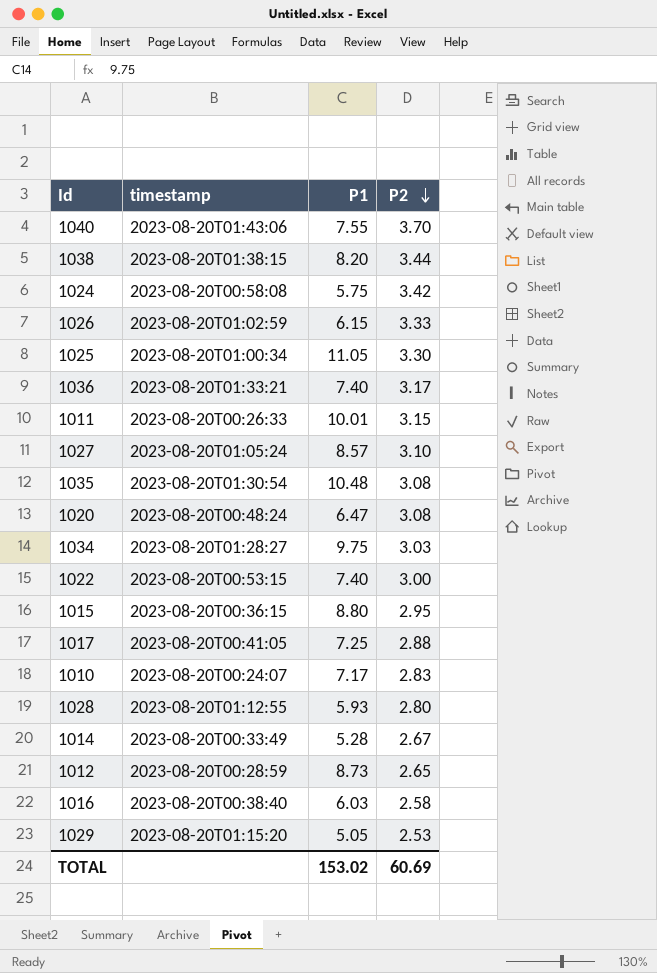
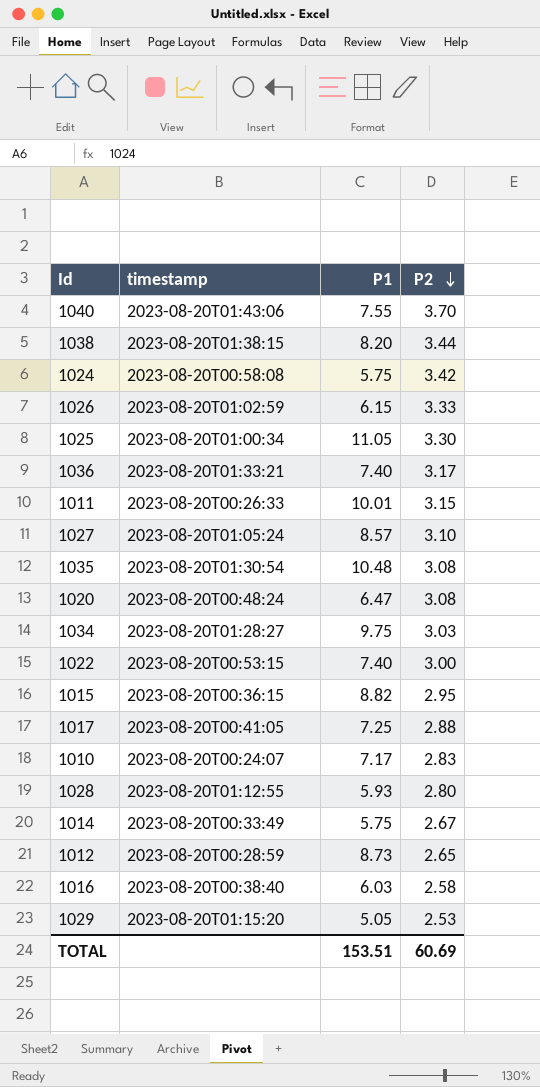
1015 | P1: 8.80 -> 8.82
1014 | P1: 5.28 -> 5.75
TOTAL | P1: 153.02 -> 153.51

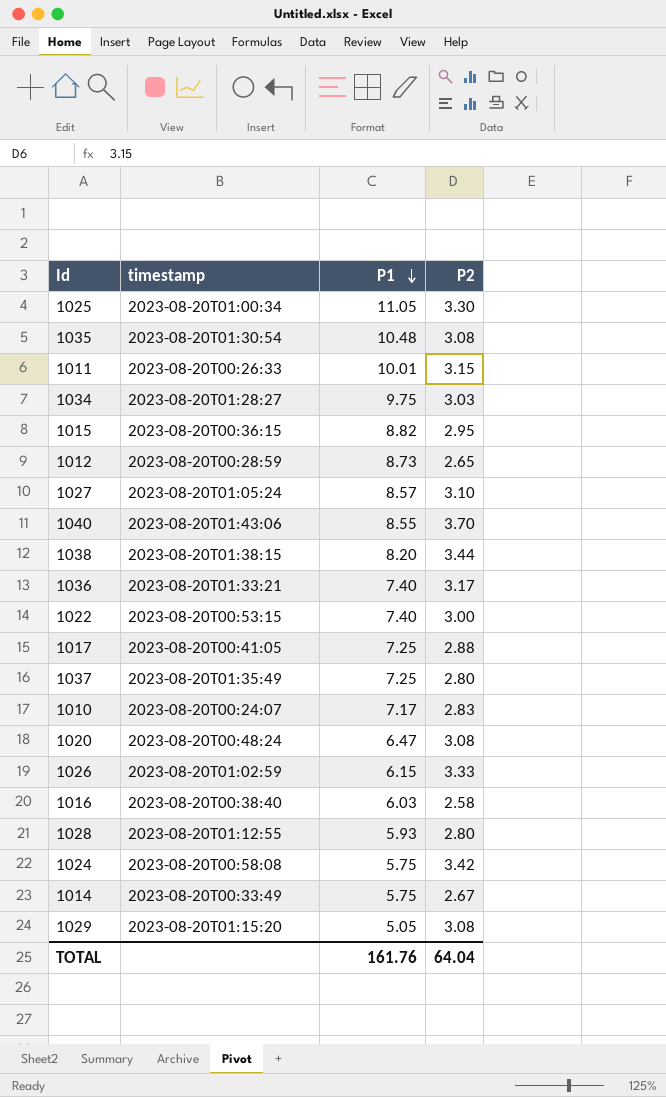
row order: P2 descending -> P1 descending
1040 | P1: 7.55 -> 8.55
row 1037: none -> 2023-08-20T01:35:49 | 7.25 | 2.80
1029 | P2: 2.53 -> 3.08
TOTAL | P1: 153.51 -> 161.76
TOTAL | P2: 60.69 -> 64.04

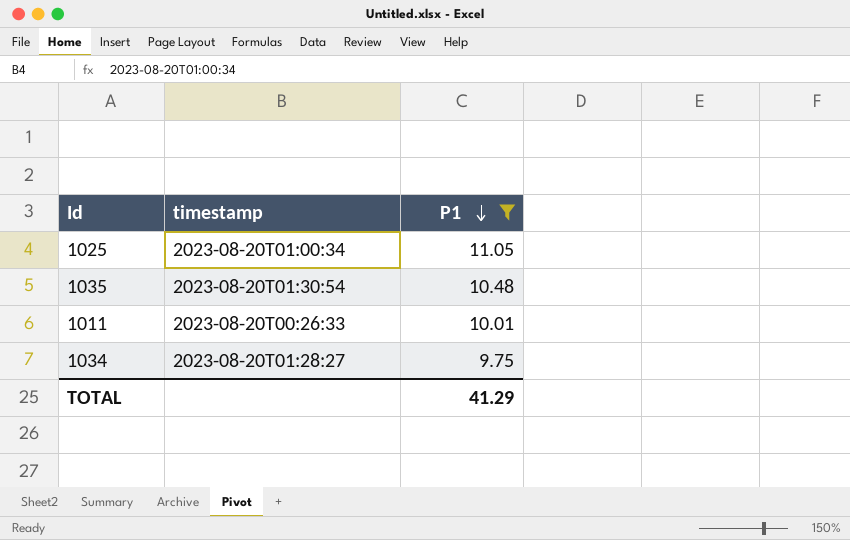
filter: none -> P1 >= 9.75
column P2 | position: 4 -> none
TOTAL | P1: 161.76 -> 41.29

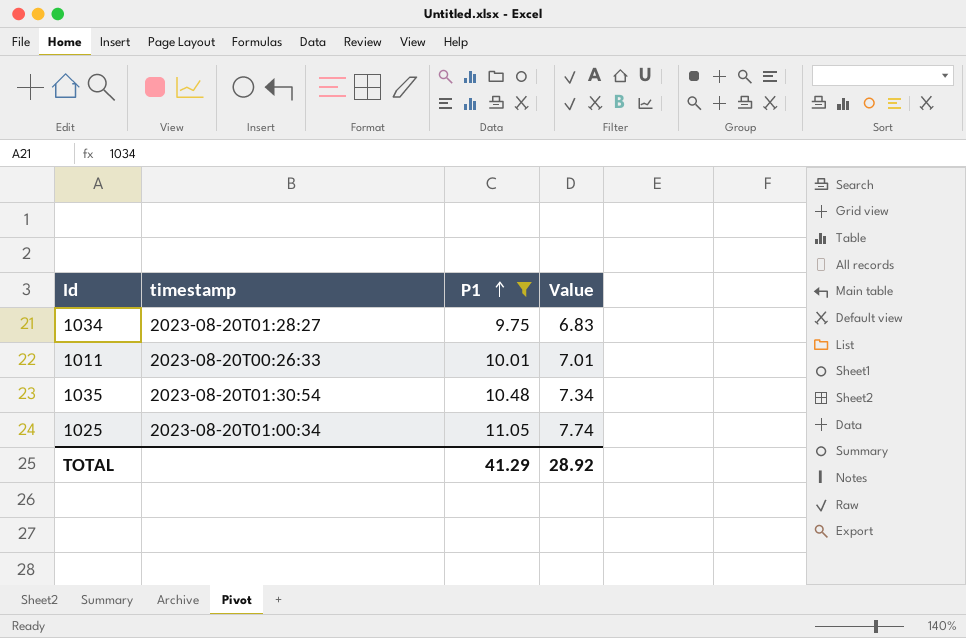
row order: P1 descending -> P1 ascending
column Value | formula: none -> [P1] * 0.7

